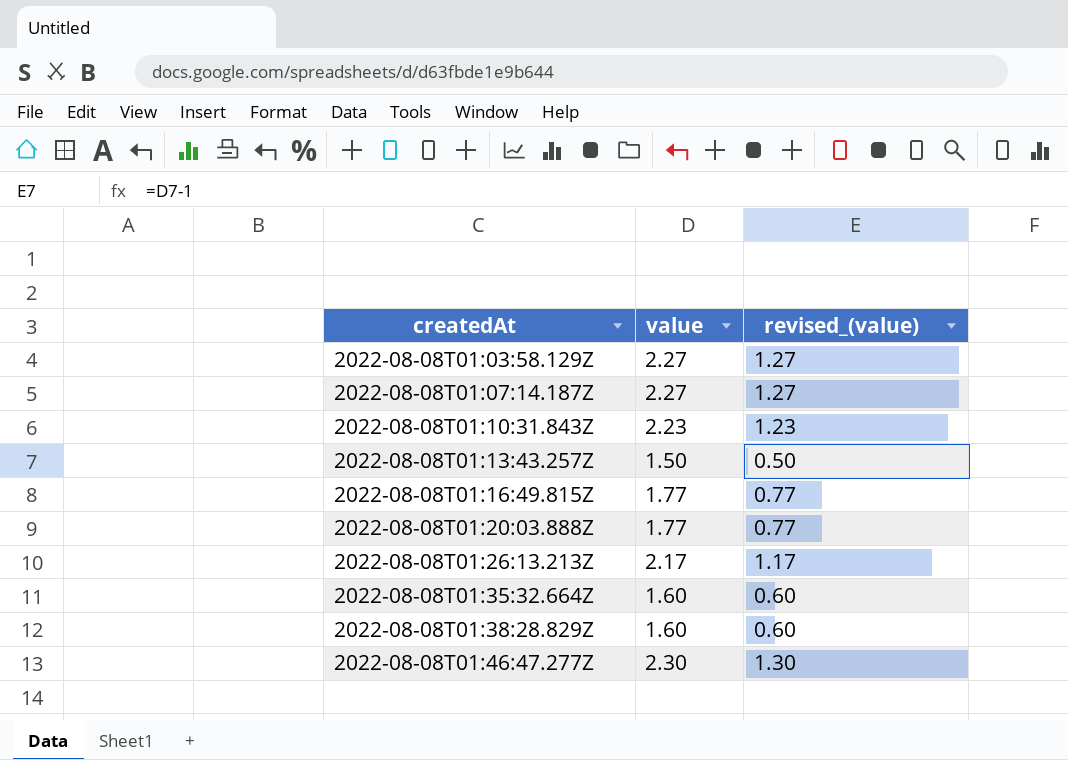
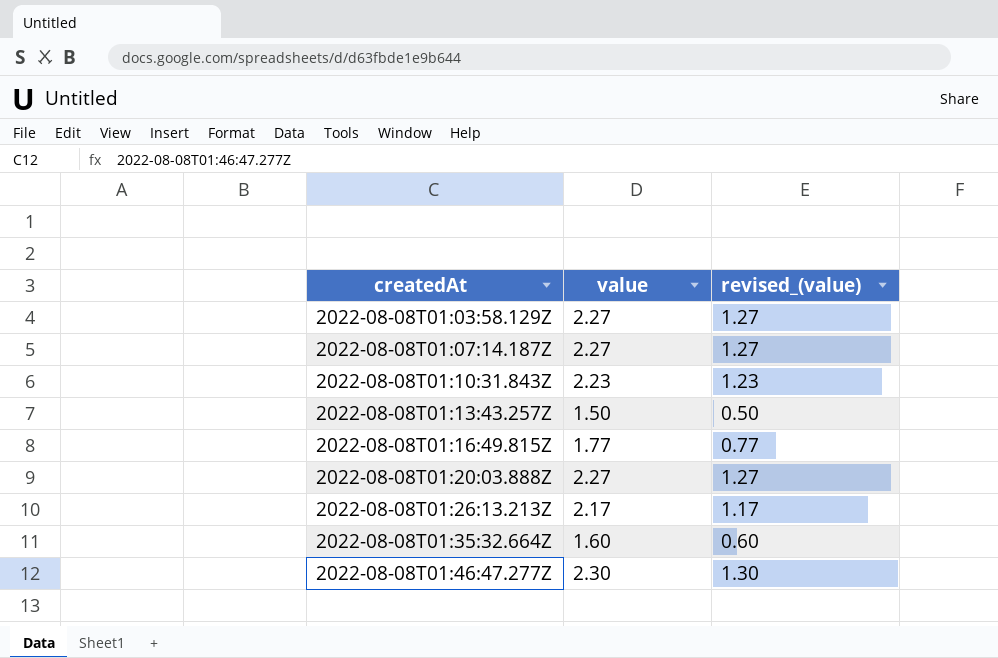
row 2022-08-08T01:38:28.829Z: 1.60 | 0.60 -> none
2022-08-08T01:20:03.888Z | value: 1.77 -> 2.27
2022-08-08T01:20:03.888Z | revised_(value): 0.77 -> 1.27

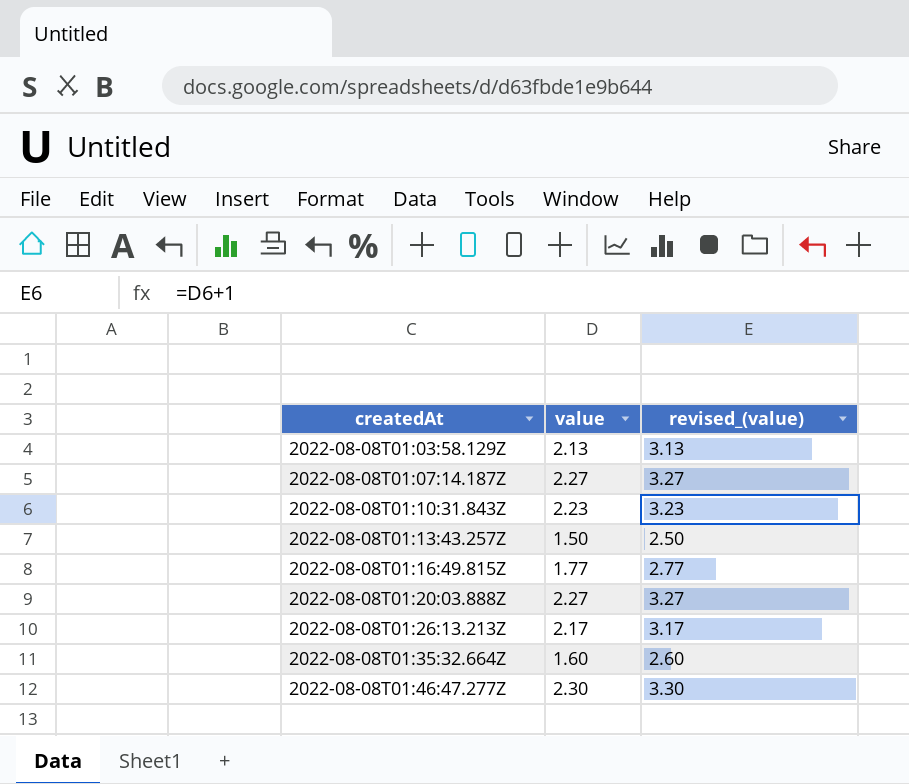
column revised_(value) | formula: [value] - 1 -> [value] + 1
2022-08-08T01:03:58.129Z | value: 2.27 -> 2.13

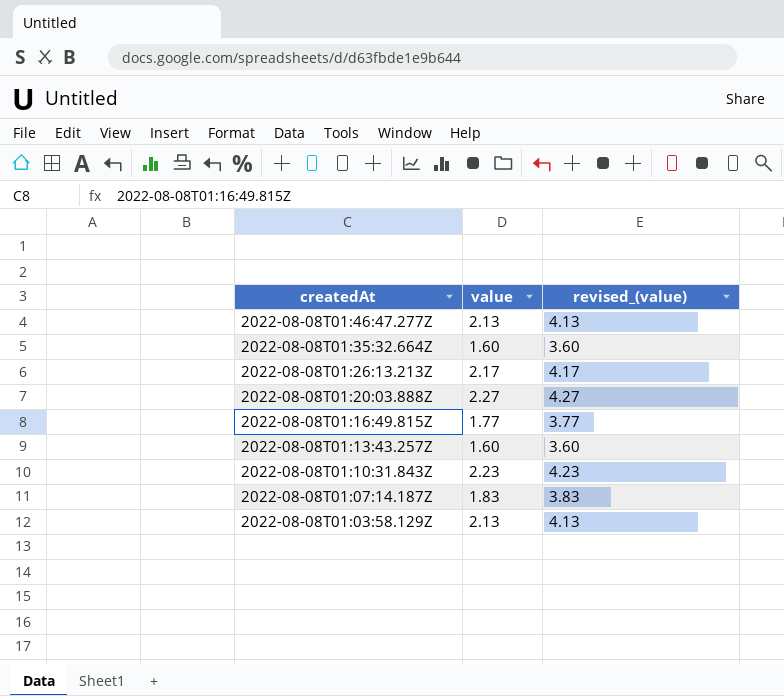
row order: createdAt ascending -> createdAt descending
column revised_(value) | formula: [value] + 1 -> [value] + 2
2022-08-08T01:46:47.277Z | value: 2.30 -> 2.13
2022-08-08T01:13:43.257Z | value: 1.50 -> 1.60
2022-08-08T01:07:14.187Z | value: 2.27 -> 1.83

